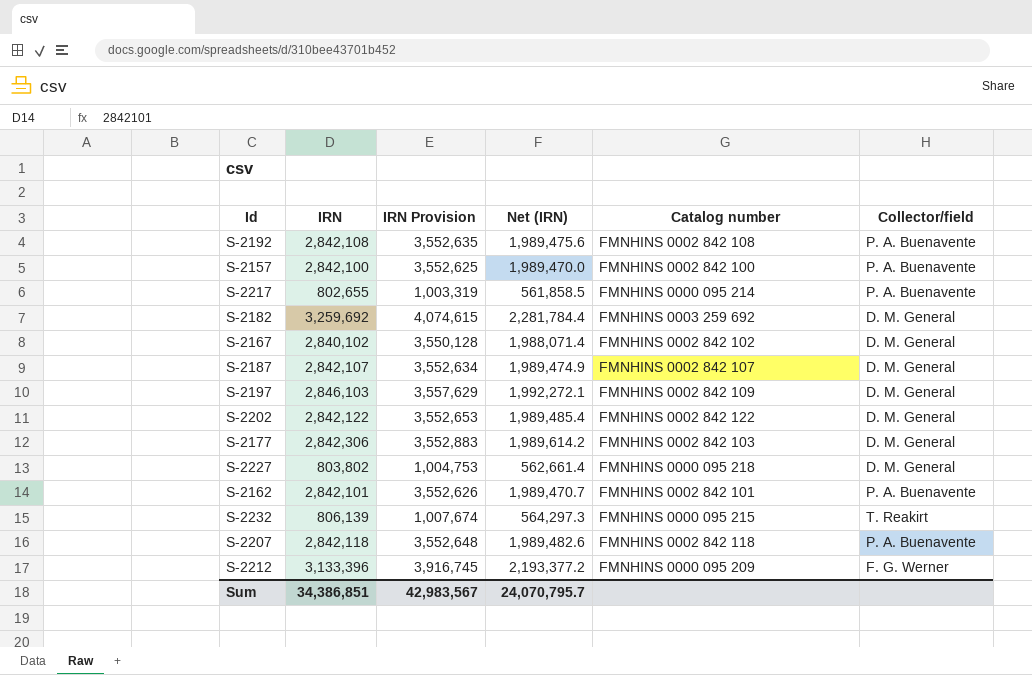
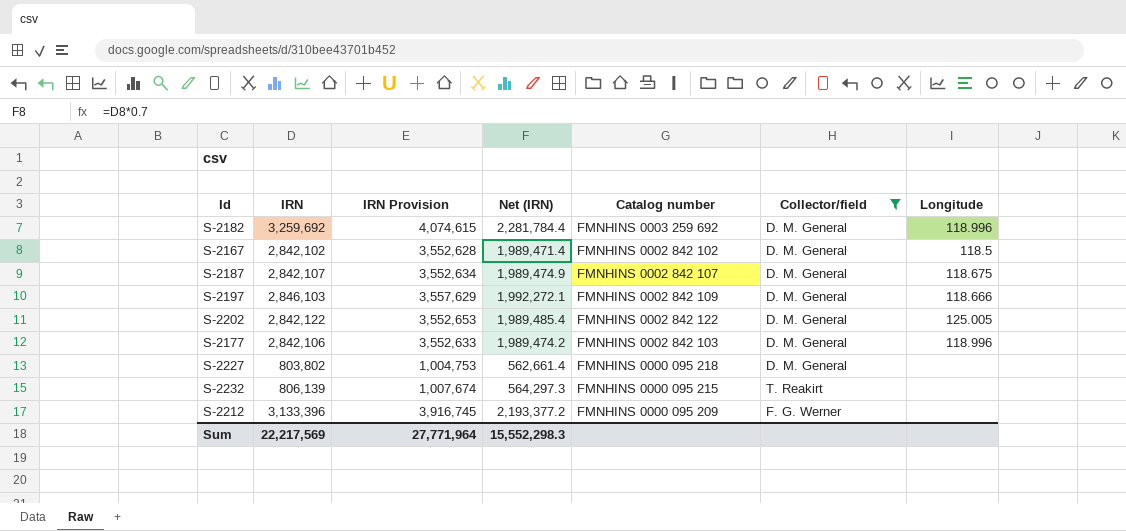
filter: none -> Collector/field != P. A. Buenavente
column Longitude | position: none -> 7
S-2167 | IRN: 2,840,102 -> 2,842,102
S-2167 | IRN Provision: 3,550,128 -> 3,552,628
S-2167 | Net (IRN): 1,988,071.4 -> 1,989,471.4
S-2177 | IRN: 2,842,306 -> 2,842,106
S-2177 | IRN Provision: 3,552,883 -> 3,552,633
S-2177 | Net (IRN): 1,989,614.2 -> 1,989,474.2
Sum | IRN: 34,386,851 -> 22,217,569
Sum | IRN Provision: 42,983,567 -> 27,771,964
Sum | Net (IRN): 24,070,795.7 -> 15,552,298.3

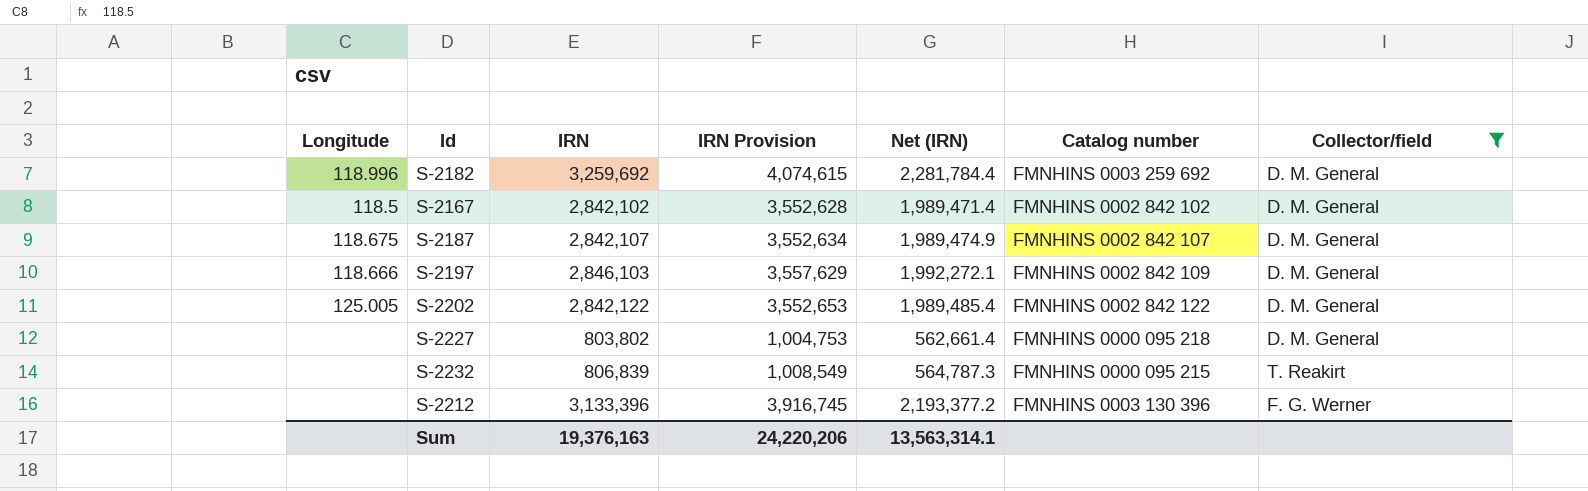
column Longitude | position: 7 -> 1
row S-2177: 2,842,106 | 3,552,633 | 1,989,474.2 | FMNHINS 0002 842 103 | D. M. General | 118.996 -> none
S-2232 | IRN: 806,139 -> 806,839
S-2232 | IRN Provision: 1,007,674 -> 1,008,549
S-2232 | Net (IRN): 564,297.3 -> 564,787.3
S-2212 | Catalog number: FMNHINS 0000 095 209 -> FMNHINS 0003 130 396
Sum | IRN: 22,217,569 -> 19,376,163
Sum | IRN Provision: 27,771,964 -> 24,220,206
Sum | Net (IRN): 15,552,298.3 -> 13,563,314.1

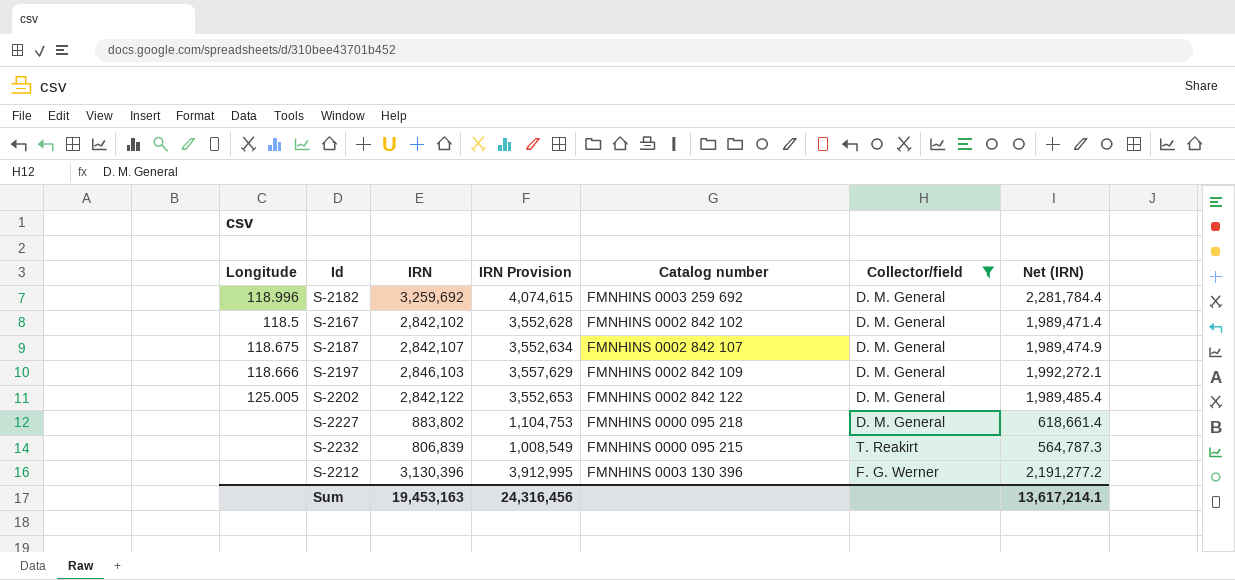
column Net (IRN) | position: 5 -> 7
S-2227 | IRN: 803,802 -> 883,802
S-2227 | IRN Provision: 1,004,753 -> 1,104,753
S-2227 | Net (IRN): 562,661.4 -> 618,661.4
S-2212 | IRN: 3,133,396 -> 3,130,396
S-2212 | IRN Provision: 3,916,745 -> 3,912,995
S-2212 | Net (IRN): 2,193,377.2 -> 2,191,277.2
Sum | IRN: 19,376,163 -> 19,453,163
Sum | IRN Provision: 24,220,206 -> 24,316,456
Sum | Net (IRN): 13,563,314.1 -> 13,617,214.1

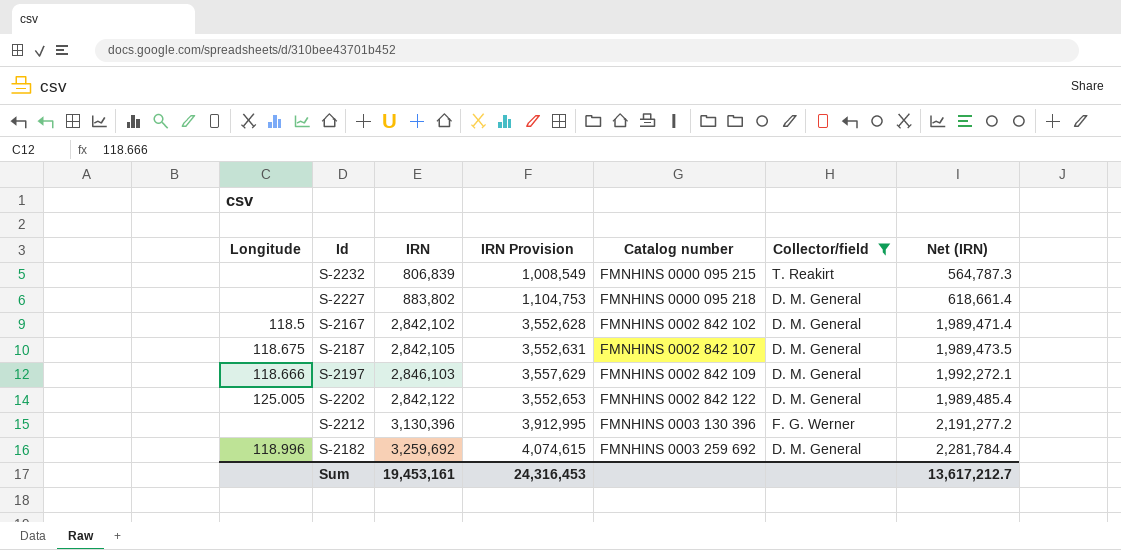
row order: none -> Catalog number ascending
S-2187 | IRN: 2,842,107 -> 2,842,105
S-2187 | IRN Provision: 3,552,634 -> 3,552,631
S-2187 | Net (IRN): 1,989,474.9 -> 1,989,473.5
Sum | IRN: 19,453,163 -> 19,453,161
Sum | IRN Provision: 24,316,456 -> 24,316,453
Sum | Net (IRN): 13,617,214.1 -> 13,617,212.7

